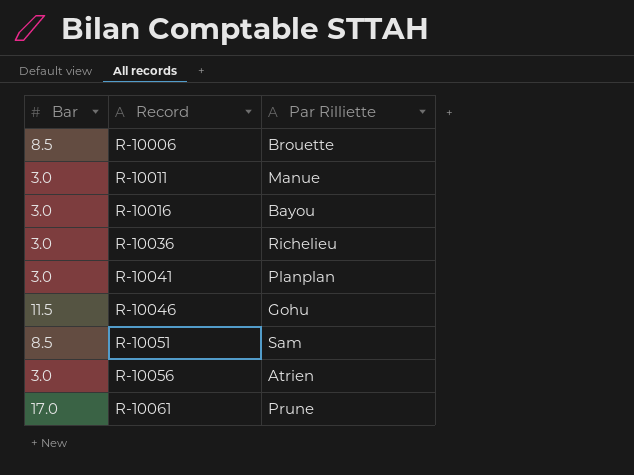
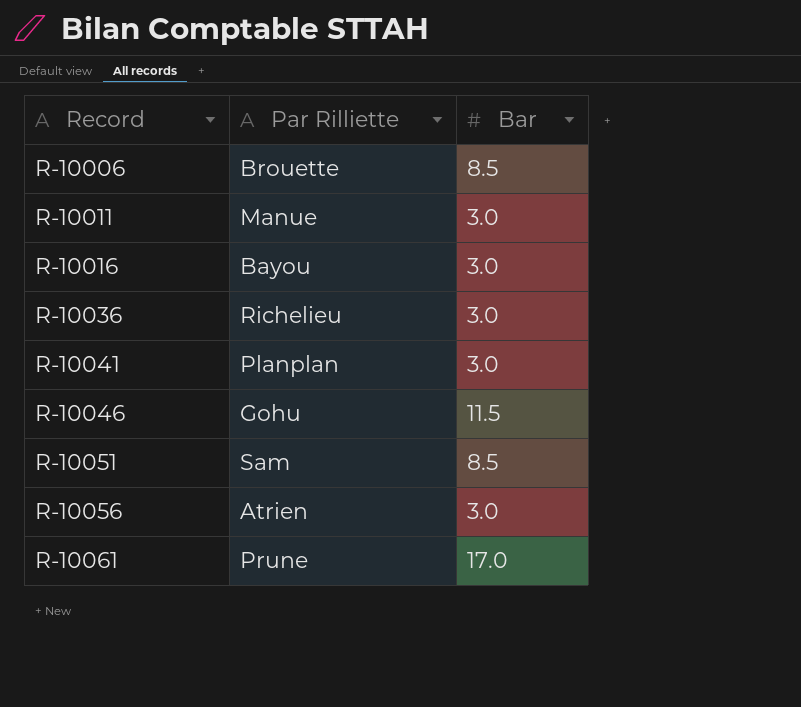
column Bar | position: 1 -> 3

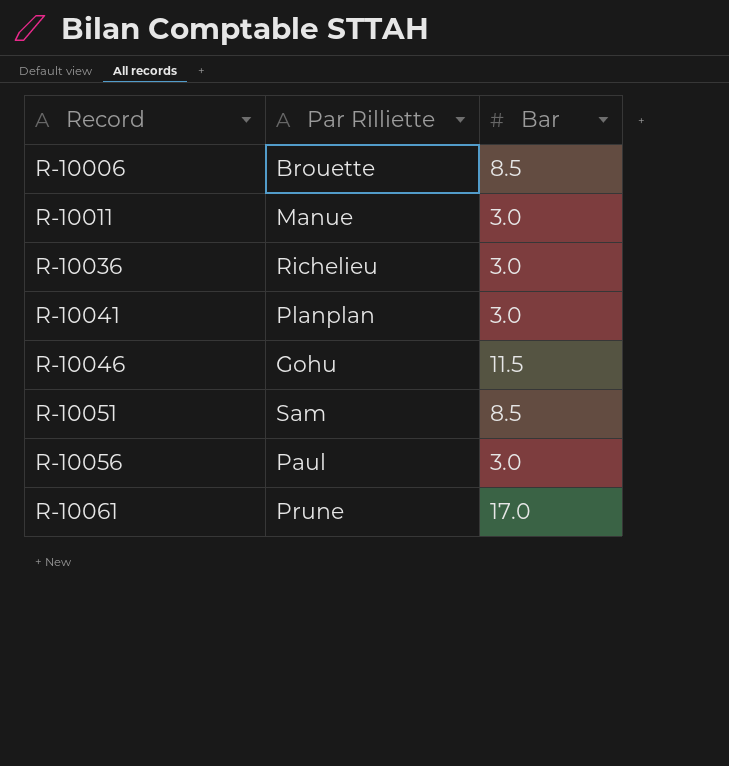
row R-10016: Bayou | 3.0 -> none
R-10056 | Par Rilliette: Atrien -> Paul

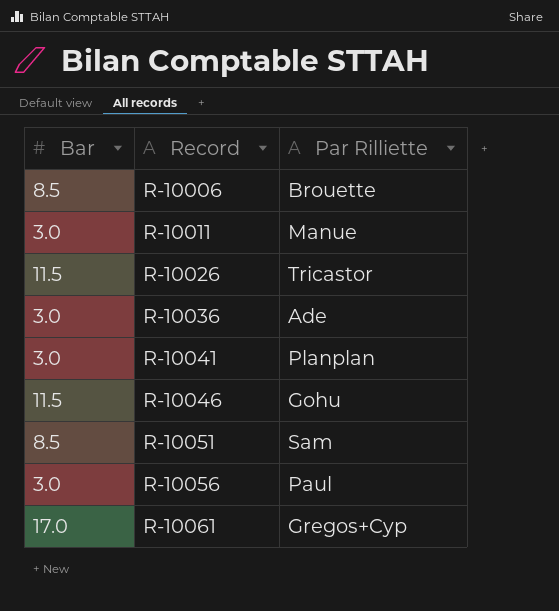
column Bar | position: 3 -> 1
row R-10026: none -> 11.5 | Tricastor
R-10036 | Par Rilliette: Richelieu -> Ade
R-10061 | Par Rilliette: Prune -> Gregos+Cyp

